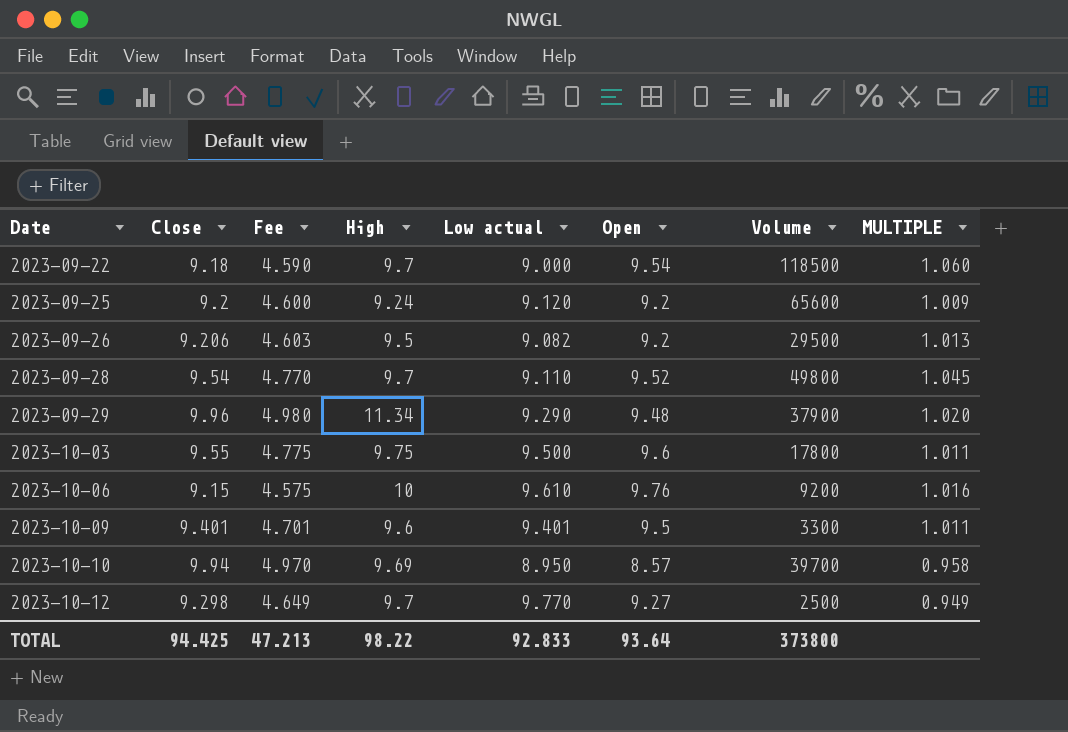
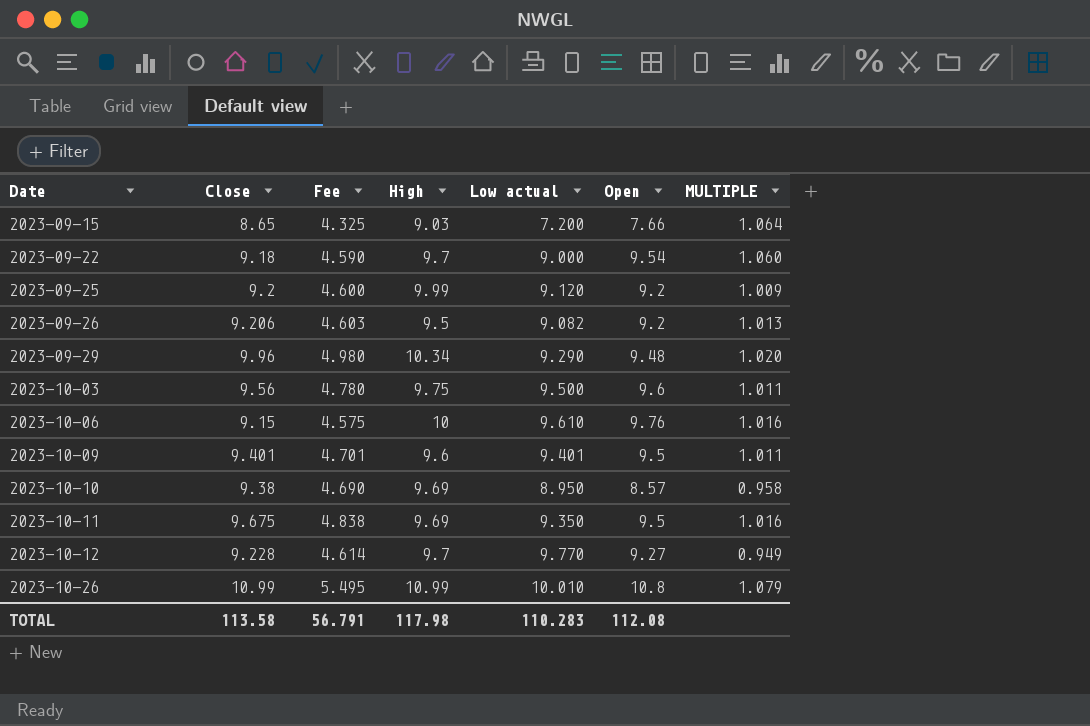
column Volume | position: 7 -> none
row 2023-09-28: 9.54 | 4.770 | 9.7 | 9.110 | 9.52 | 49800 | 1.045 -> none
row 2023-09-15: none -> 8.65 | 4.325 | 9.03 | 7.200 | 7.66 | 1.064
2023-09-25 | High: 9.24 -> 9.99
2023-09-29 | High: 11.34 -> 10.34
2023-10-03 | Close: 9.55 -> 9.56
2023-10-03 | Fee: 4.775 -> 4.780
2023-10-10 | Close: 9.94 -> 9.38
2023-10-10 | Fee: 4.970 -> 4.690
row 2023-10-11: none -> 9.675 | 4.838 | 9.69 | 9.350 | 9.5 | 1.016
2023-10-12 | Close: 9.298 -> 9.228
2023-10-12 | Fee: 4.649 -> 4.614
row 2023-10-26: none -> 10.99 | 5.495 | 10.99 | 10.010 | 10.8 | 1.079
TOTAL | Close: 94.425 -> 113.58
TOTAL | Fee: 47.213 -> 56.791
TOTAL | High: 98.22 -> 117.98
TOTAL | Low actual: 92.833 -> 110.283
TOTAL | Open: 93.64 -> 112.08

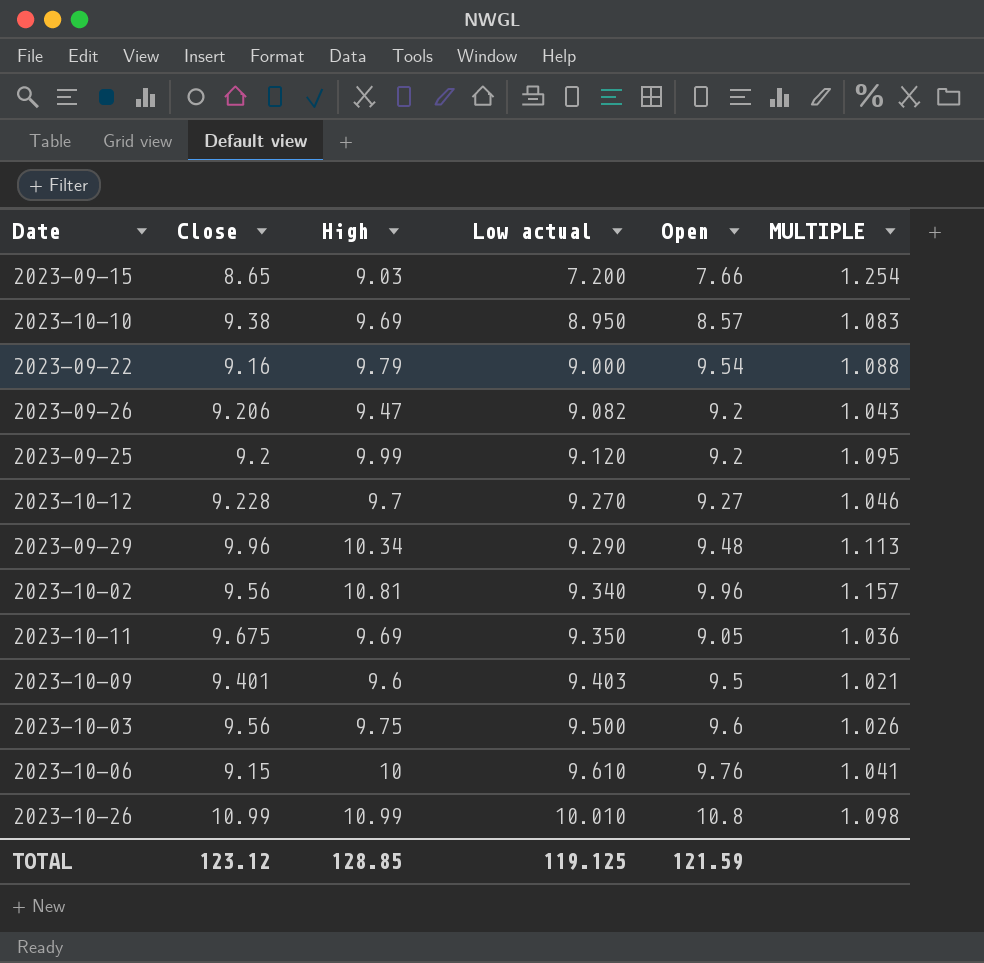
row order: Date ascending -> Low actual ascending
column Fee | formula: [Close] * 0.5 -> none
column MULTIPLE | formula: [Open] / [Low actual] -> [High] / [Low actual]
2023-09-22 | Close: 9.18 -> 9.16
2023-09-22 | High: 9.7 -> 9.79
2023-09-26 | High: 9.5 -> 9.47
2023-10-12 | Low actual: 9.770 -> 9.270
row 2023-10-02: none -> 9.56 | 10.81 | 9.340 | 9.96 | 1.157
2023-10-11 | Open: 9.5 -> 9.05
2023-10-09 | Low actual: 9.401 -> 9.403
TOTAL | Close: 113.58 -> 123.12
TOTAL | High: 117.98 -> 128.85
TOTAL | Low actual: 110.283 -> 119.125
TOTAL | Open: 112.08 -> 121.59

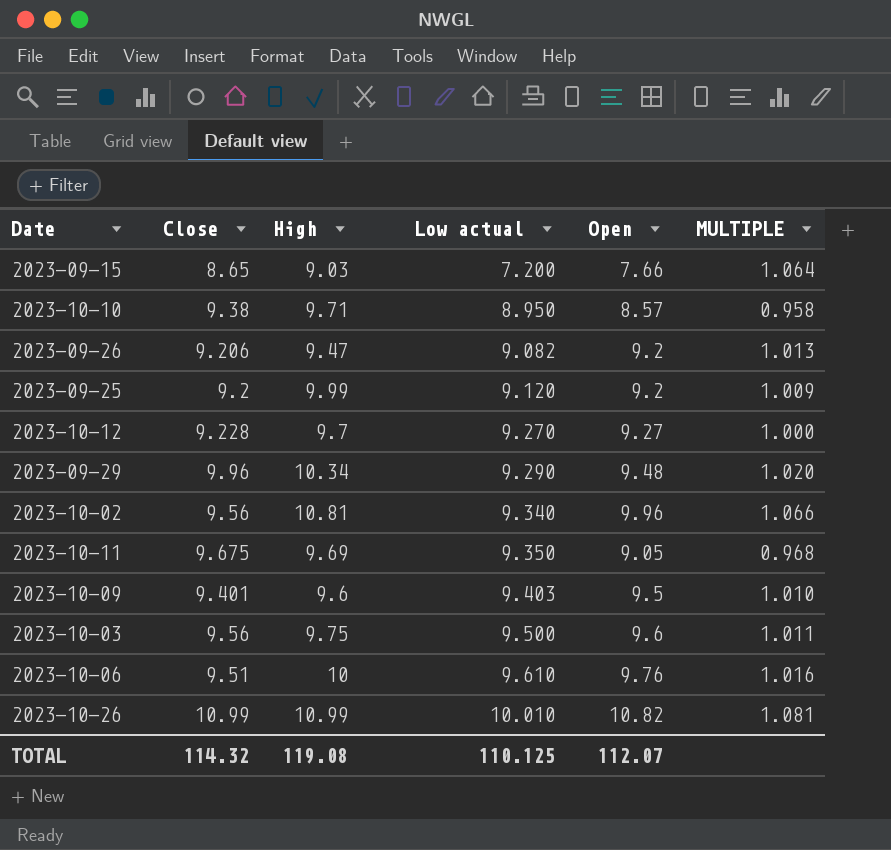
column MULTIPLE | formula: [High] / [Low actual] -> [Open] / [Low actual]
row 2023-09-22: 9.16 | 9.79 | 9.000 | 9.54 | 1.088 -> none
2023-10-10 | High: 9.69 -> 9.71
2023-10-06 | Close: 9.15 -> 9.51
2023-10-26 | Open: 10.8 -> 10.82
TOTAL | Close: 123.12 -> 114.32
TOTAL | High: 128.85 -> 119.08
TOTAL | Low actual: 119.125 -> 110.125
TOTAL | Open: 121.59 -> 112.07

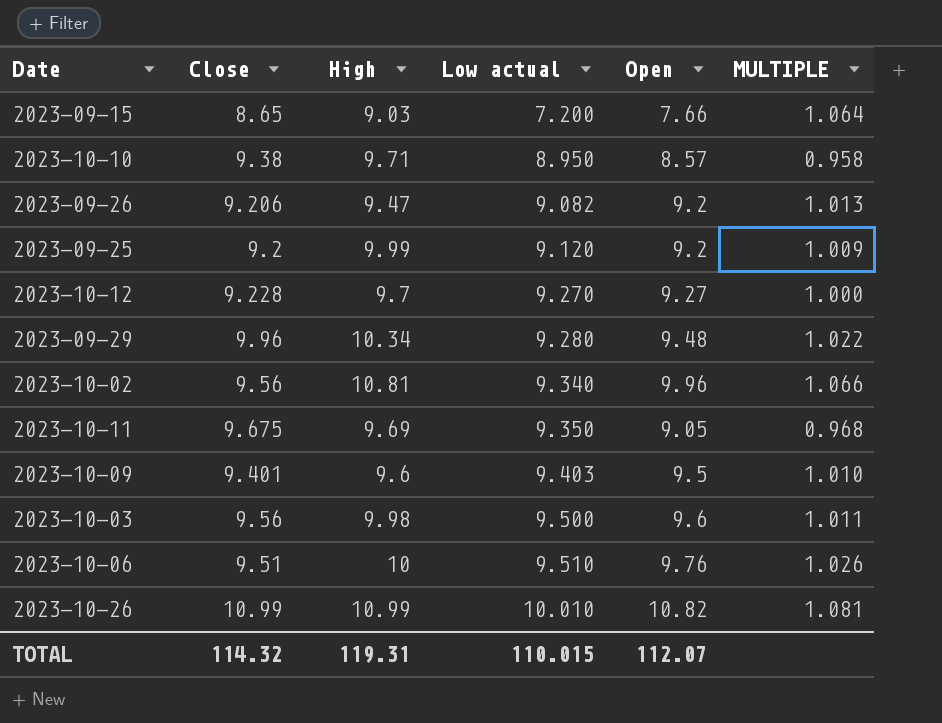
2023-09-29 | Low actual: 9.290 -> 9.280
2023-09-29 | MULTIPLE: 1.020 -> 1.022
2023-10-03 | High: 9.75 -> 9.98
2023-10-06 | Low actual: 9.610 -> 9.510
2023-10-06 | MULTIPLE: 1.016 -> 1.026
TOTAL | High: 119.08 -> 119.31
TOTAL | Low actual: 110.125 -> 110.015

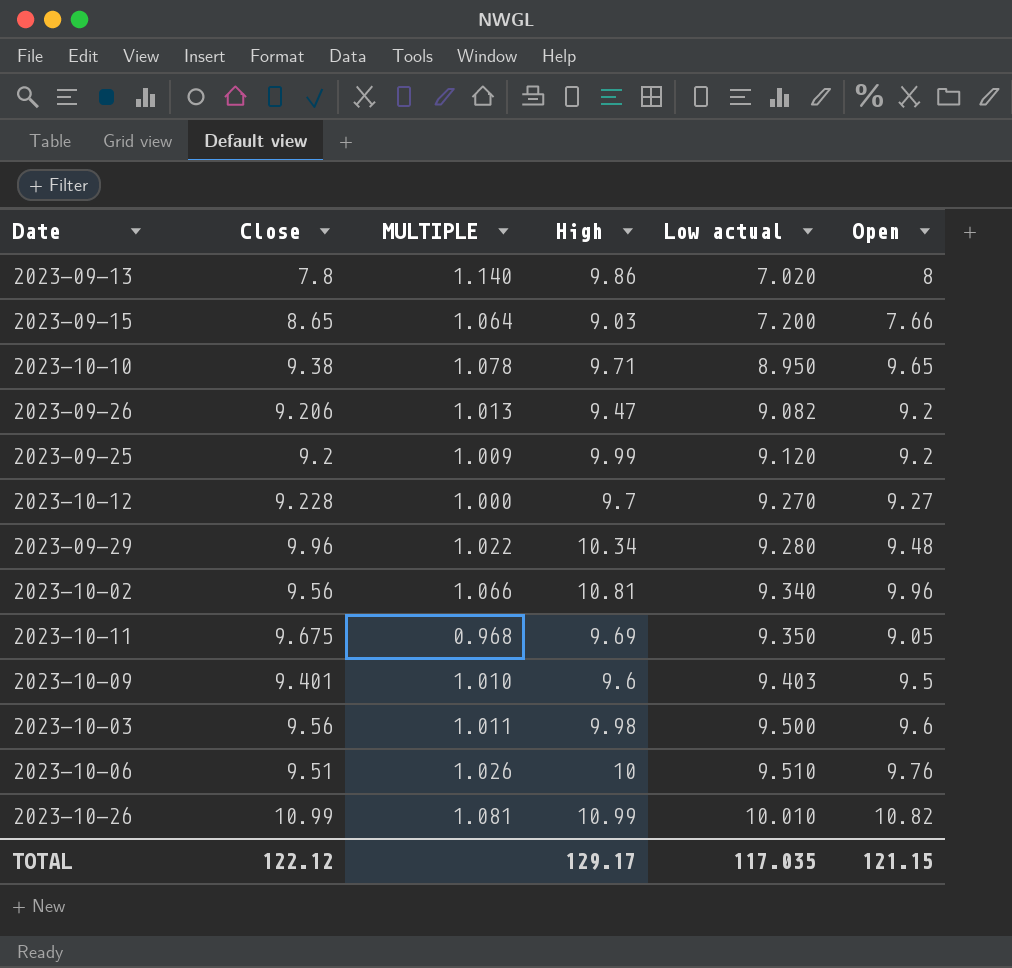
column MULTIPLE | position: 6 -> 3
row 2023-09-13: none -> 7.8 | 1.140 | 9.86 | 7.020 | 8
2023-10-10 | MULTIPLE: 0.958 -> 1.078
2023-10-10 | Open: 8.57 -> 9.65
TOTAL | Close: 114.32 -> 122.12
TOTAL | High: 119.31 -> 129.17
TOTAL | Low actual: 110.015 -> 117.035
TOTAL | Open: 112.07 -> 121.15

